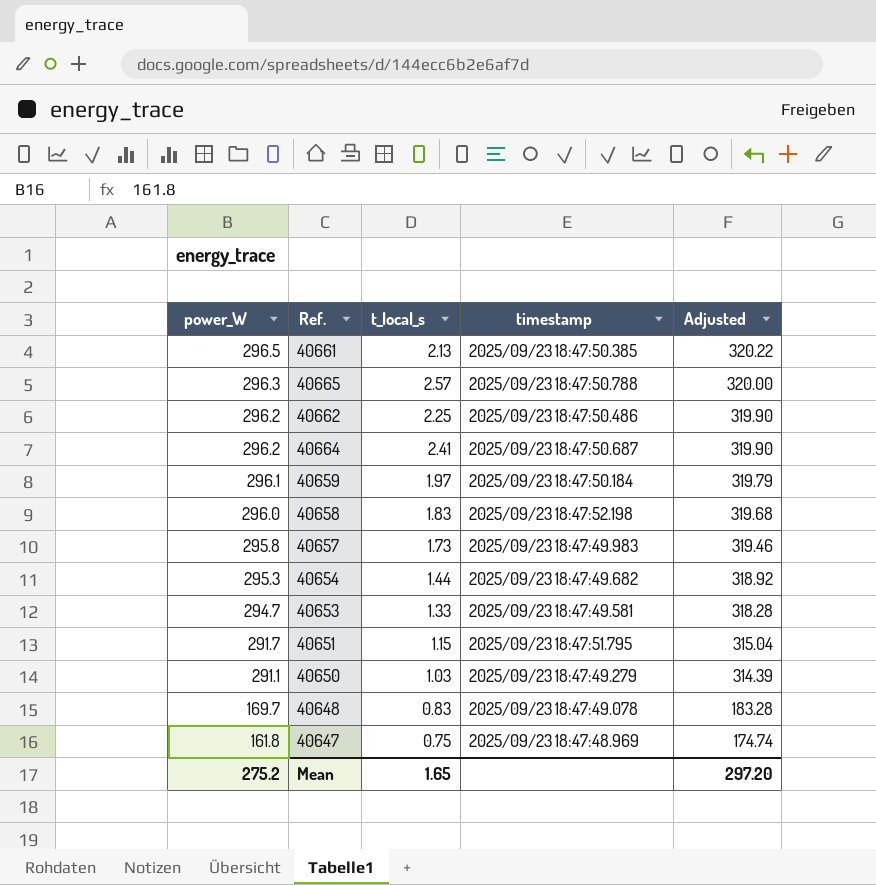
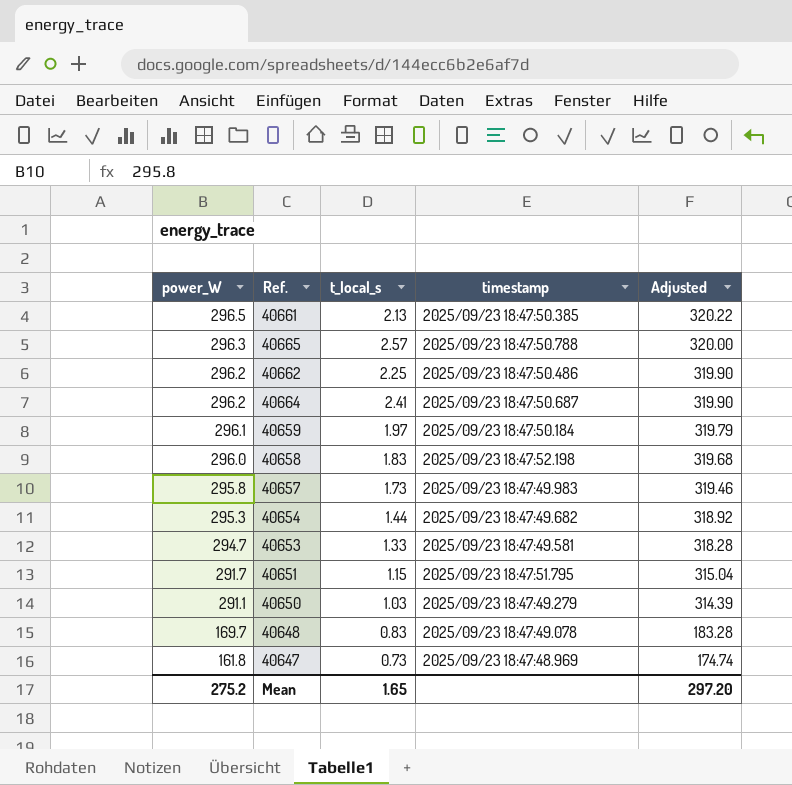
40647 | t_local_s: 0.75 -> 0.73

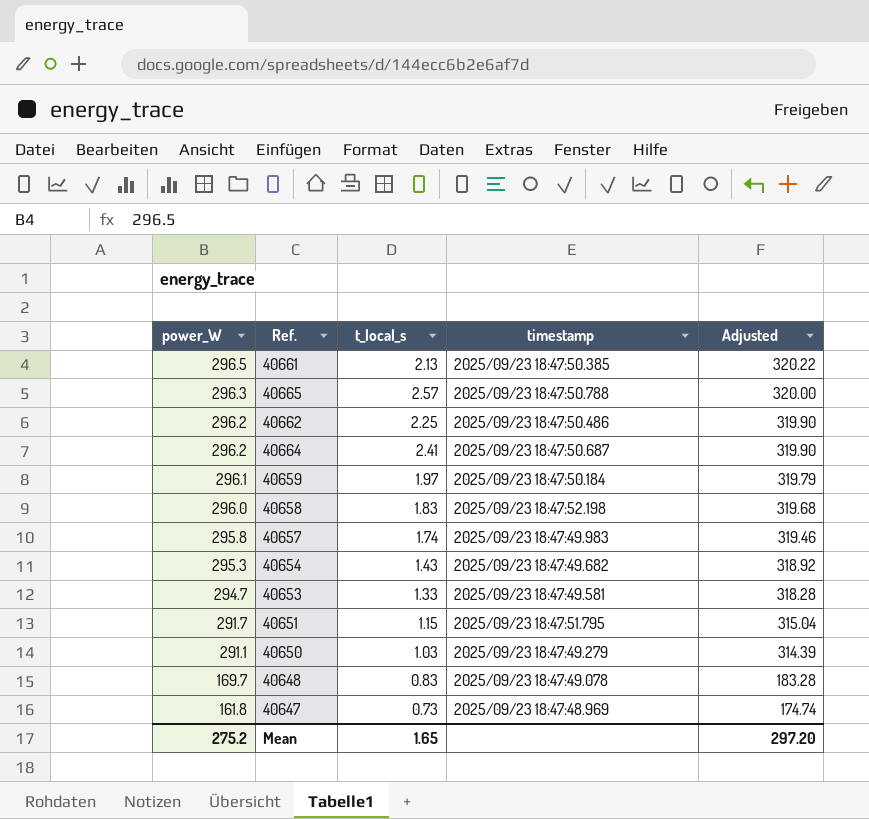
40657 | t_local_s: 1.73 -> 1.74
40654 | t_local_s: 1.44 -> 1.43

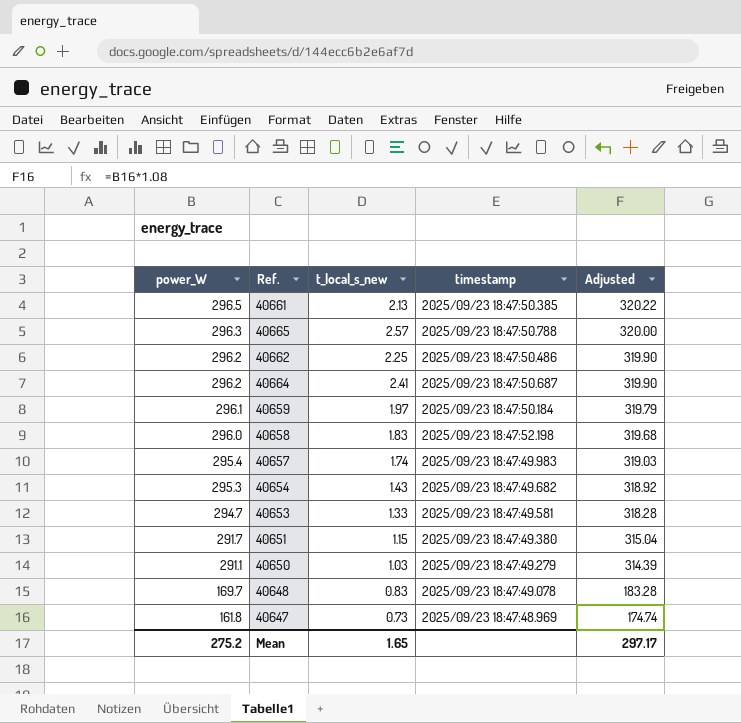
column name: t_local_s -> t_local_s_new
40657 | power_W: 295.8 -> 295.4
40657 | Adjusted: 319.46 -> 319.03
40651 | timestamp: 2025/09/23 18:47:51.795 -> 2025/09/23 18:47:49.380
Mean | Adjusted: 297.20 -> 297.17

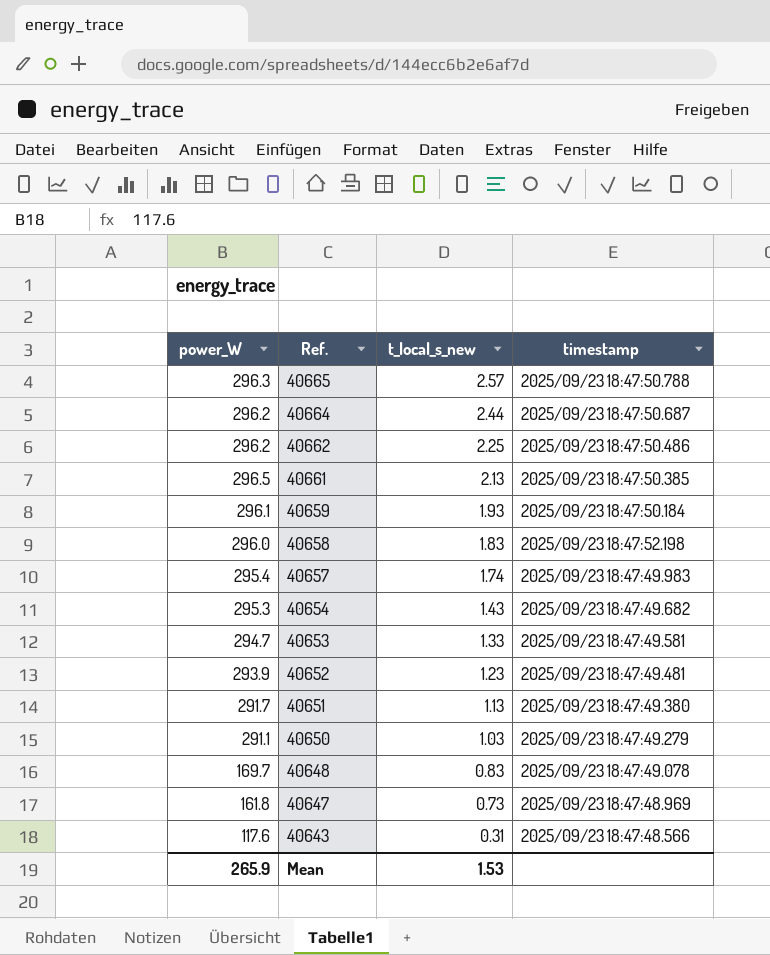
row order: power_W descending -> Ref. descending
column Adjusted | formula: [power_W] * 1.08 -> none
40664 | t_local_s_new: 2.41 -> 2.44
40659 | t_local_s_new: 1.97 -> 1.93
row 40652: none -> 293.9 | 1.23 | 2025/09/23 18:47:49.481
40651 | t_local_s_new: 1.15 -> 1.13
row 40643: none -> 117.6 | 0.31 | 2025/09/23 18:47:48.566
Mean | power_W: 275.2 -> 265.9
Mean | t_local_s_new: 1.65 -> 1.53

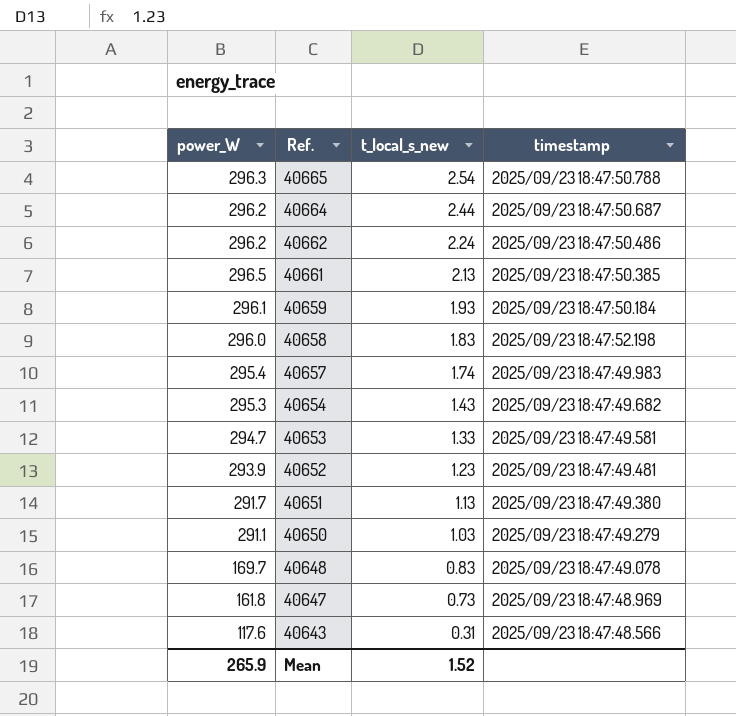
40665 | t_local_s_new: 2.57 -> 2.54
40662 | t_local_s_new: 2.25 -> 2.24
Mean | t_local_s_new: 1.53 -> 1.52

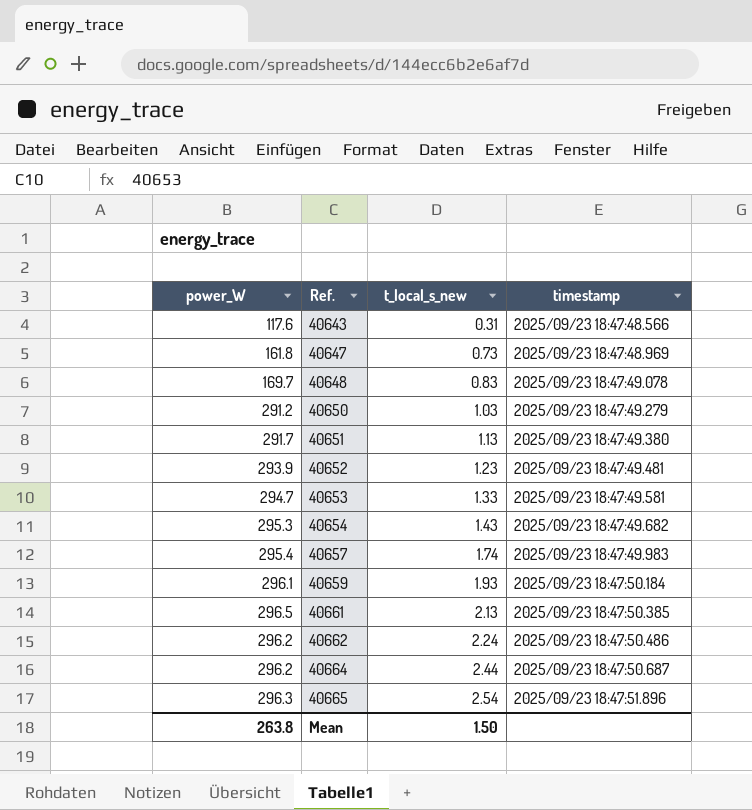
row order: Ref. descending -> Ref. ascending
row 40658: 296.0 | 1.83 | 2025/09/23 18:47:52.198 -> none
40650 | power_W: 291.1 -> 291.2
40665 | timestamp: 2025/09/23 18:47:50.788 -> 2025/09/23 18:47:51.896
Mean | power_W: 265.9 -> 263.8
Mean | t_local_s_new: 1.52 -> 1.50

